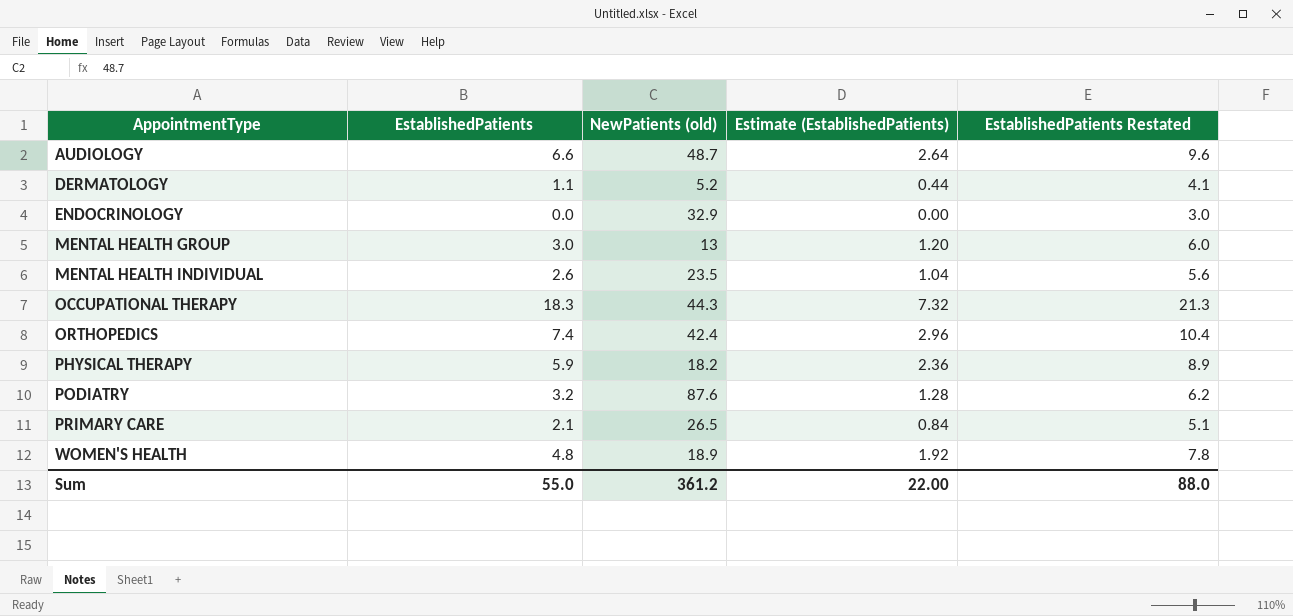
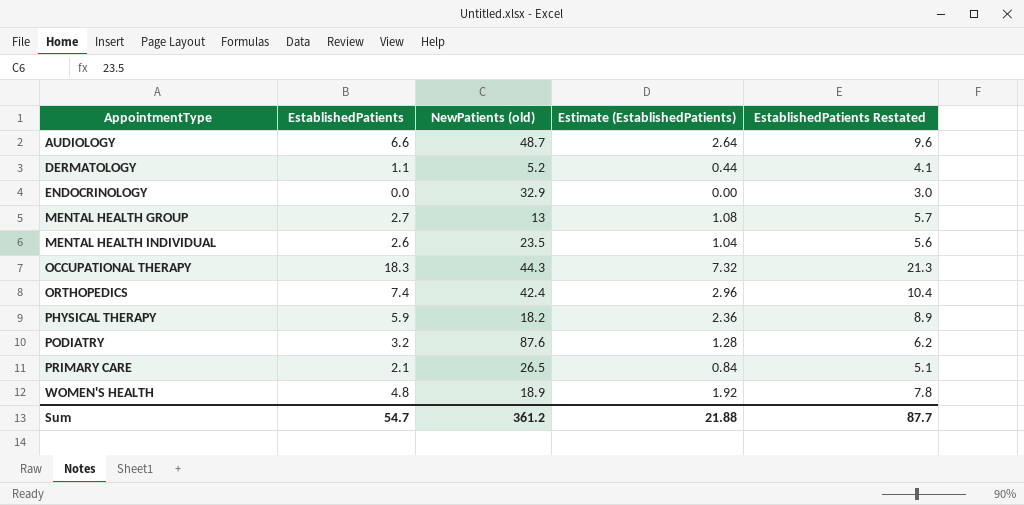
MENTAL HEALTH GROUP | EstablishedPatients: 3.0 -> 2.7
MENTAL HEALTH GROUP | Estimate (EstablishedPatients): 1.20 -> 1.08
MENTAL HEALTH GROUP | EstablishedPatients Restated: 6.0 -> 5.7
Sum | EstablishedPatients: 55.0 -> 54.7
Sum | Estimate (EstablishedPatients): 22.00 -> 21.88
Sum | EstablishedPatients Restated: 88.0 -> 87.7

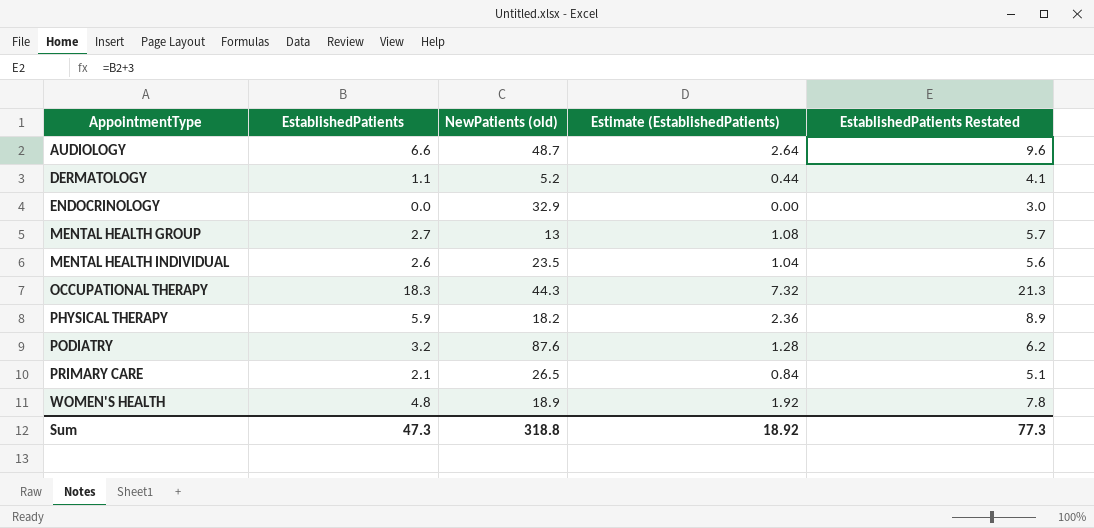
row ORTHOPEDICS: 7.4 | 42.4 | 2.96 | 10.4 -> none
Sum | EstablishedPatients: 54.7 -> 47.3
Sum | NewPatients (old): 361.2 -> 318.8
Sum | Estimate (EstablishedPatients): 21.88 -> 18.92
Sum | EstablishedPatients Restated: 87.7 -> 77.3

